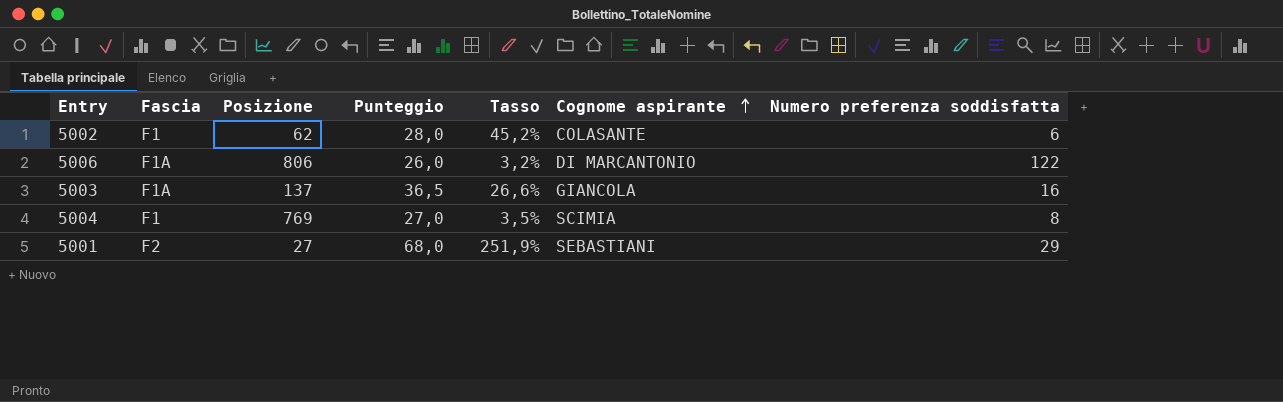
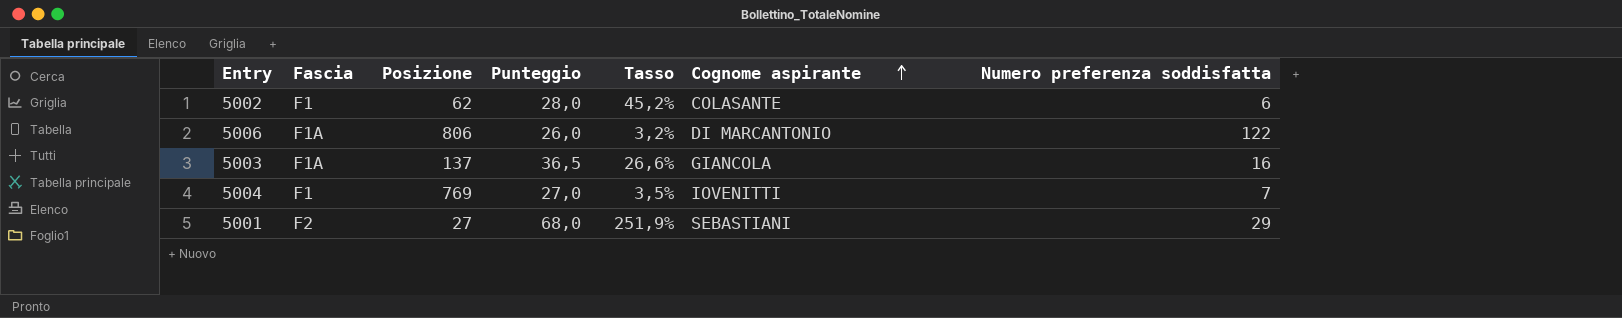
5004 | Cognome aspirante: SCIMIA -> IOVENITTI
5004 | Numero preferenza soddisfatta: 8 -> 7

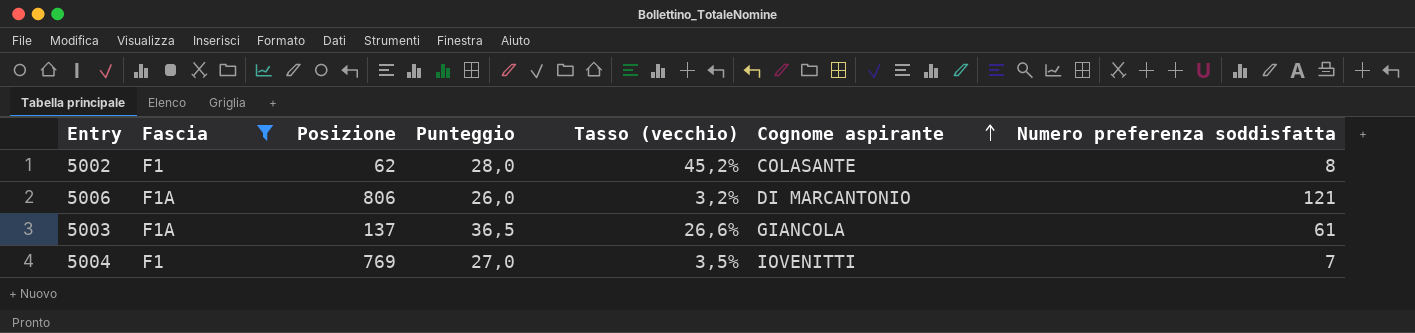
filter: none -> Fascia != F2
column name: Tasso -> Tasso (vecchio)
5002 | Numero preferenza soddisfatta: 6 -> 8
5006 | Numero preferenza soddisfatta: 122 -> 121
5003 | Numero preferenza soddisfatta: 16 -> 61

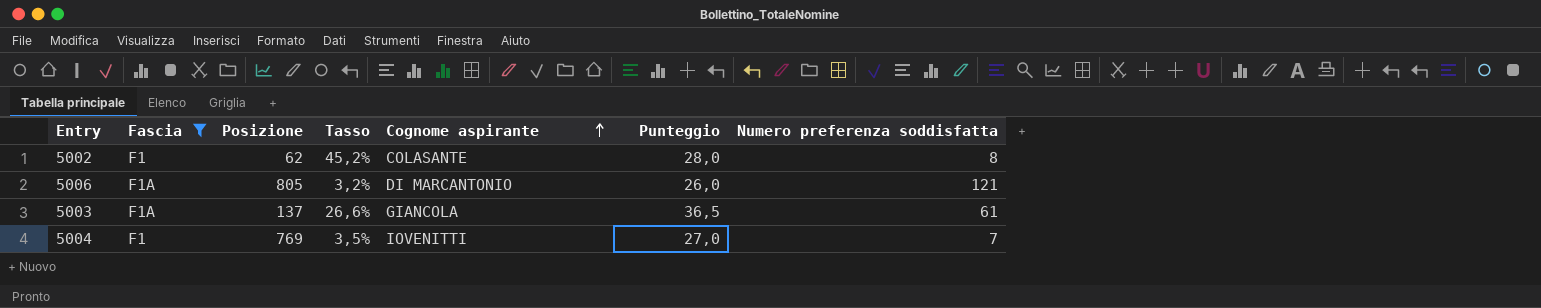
column name: Tasso (vecchio) -> Tasso
column Punteggio | position: 4 -> 6
5006 | Posizione: 806 -> 805

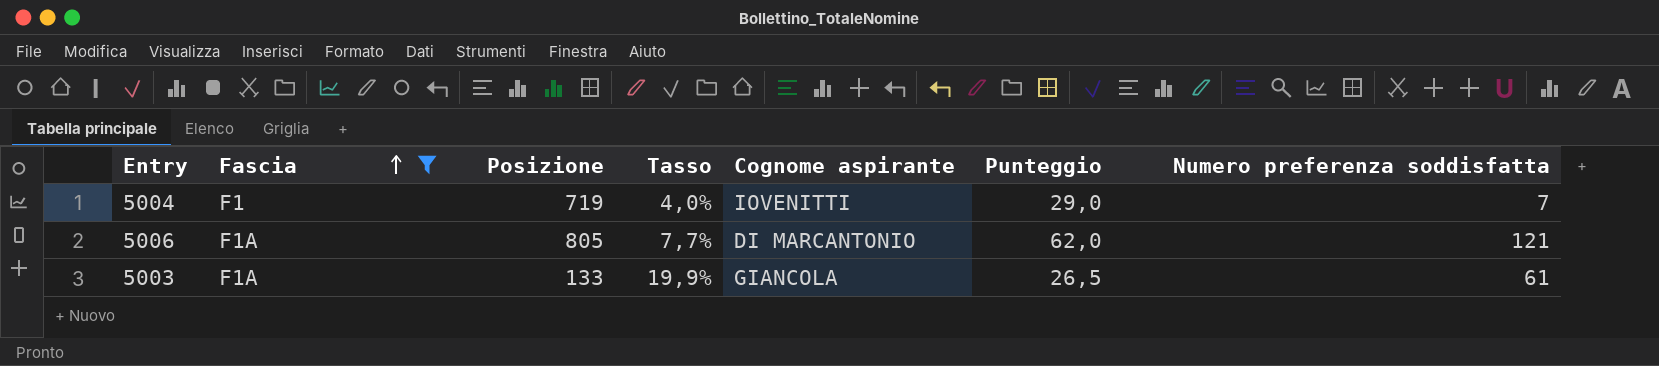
row order: Cognome aspirante ascending -> Fascia ascending
row 5002: F1 | 62 | 45,2% | COLASANTE | 28,0 | 8 -> none
5004 | Posizione: 769 -> 719
5004 | Tasso: 3,5% -> 4,0%
5004 | Punteggio: 27,0 -> 29,0
5006 | Tasso: 3,2% -> 7,7%
5006 | Punteggio: 26,0 -> 62,0
5003 | Posizione: 137 -> 133
5003 | Tasso: 26,6% -> 19,9%
5003 | Punteggio: 36,5 -> 26,5

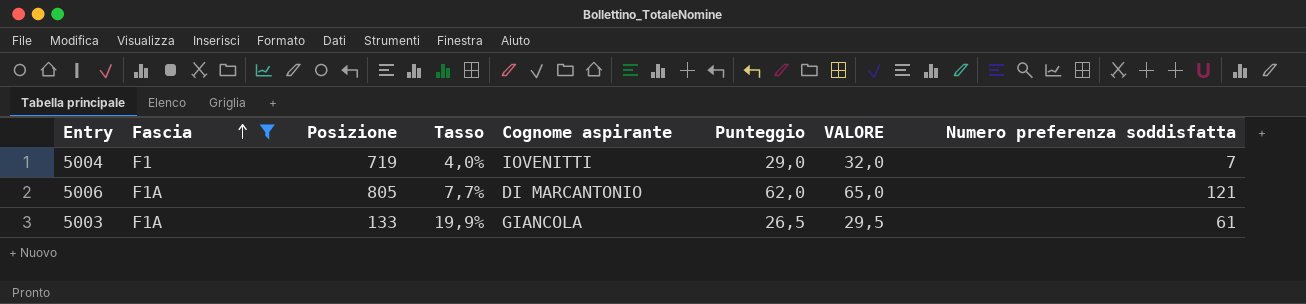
column VALORE | formula: none -> [Punteggio] + 3

